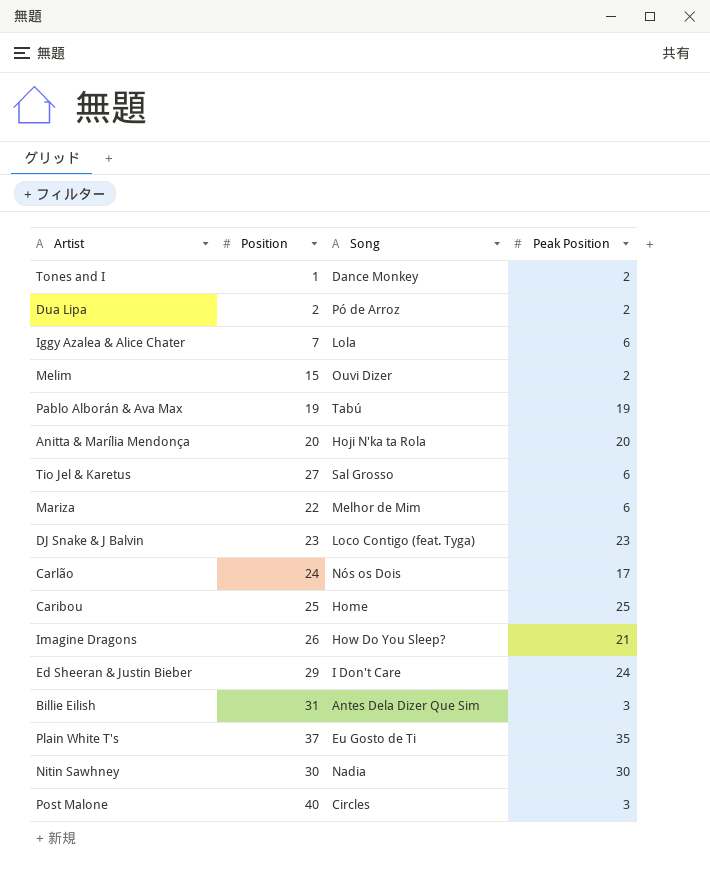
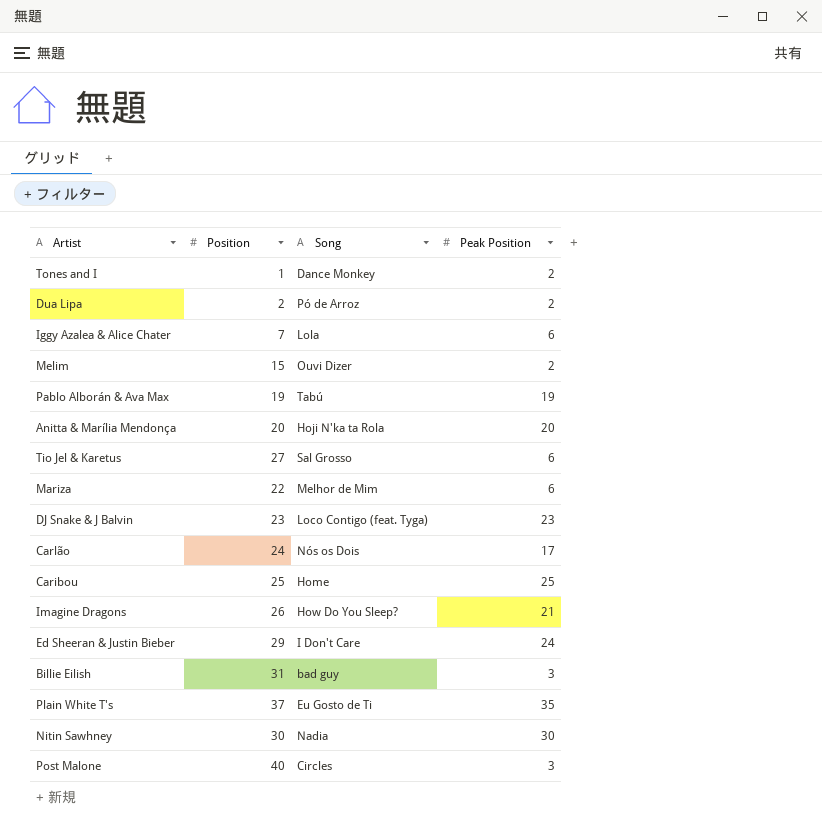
Billie Eilish | Song: Antes Dela Dizer Que Sim -> bad guy

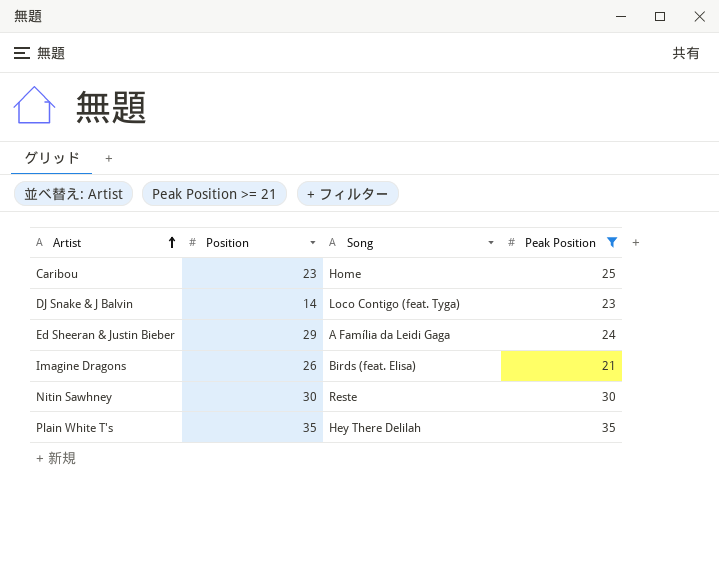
filter: none -> Peak Position >= 21
row order: none -> Artist ascending
Caribou | Position: 25 -> 23
DJ Snake & J Balvin | Position: 23 -> 14
Ed Sheeran & Justin Bieber | Song: I Don't Care -> A Família da Leidi Gaga
Imagine Dragons | Song: How Do You Sleep? -> Birds (feat. Elisa)
Nitin Sawhney | Song: Nadia -> Reste
Plain White T's | Position: 37 -> 35
Plain White T's | Song: Eu Gosto de Ti -> Hey There Delilah

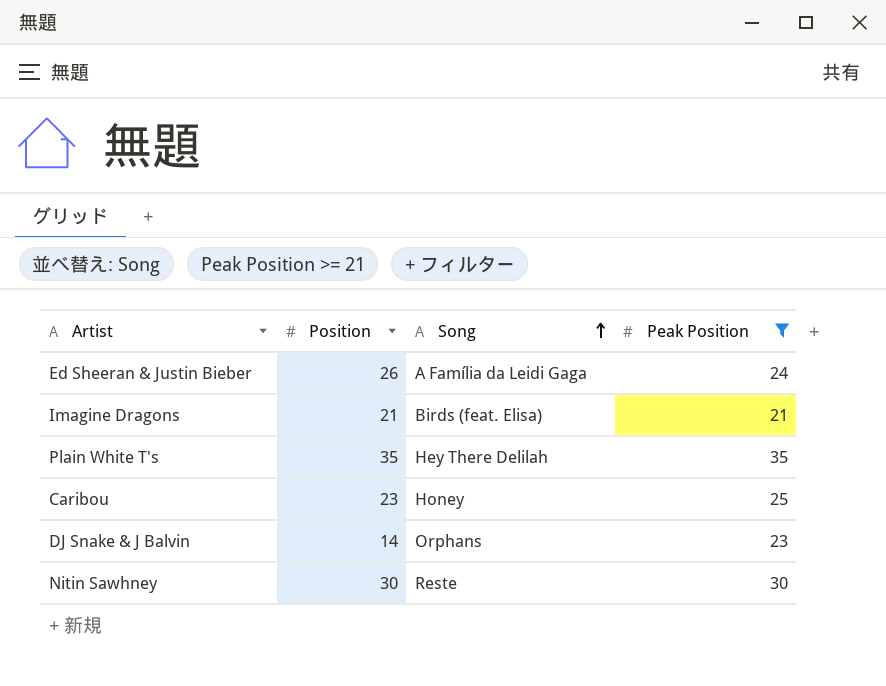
row order: Artist ascending -> Song ascending
Ed Sheeran & Justin Bieber | Position: 29 -> 26
Imagine Dragons | Position: 26 -> 21
Caribou | Song: Home -> Honey
DJ Snake & J Balvin | Song: Loco Contigo (feat. Tyga) -> Orphans

